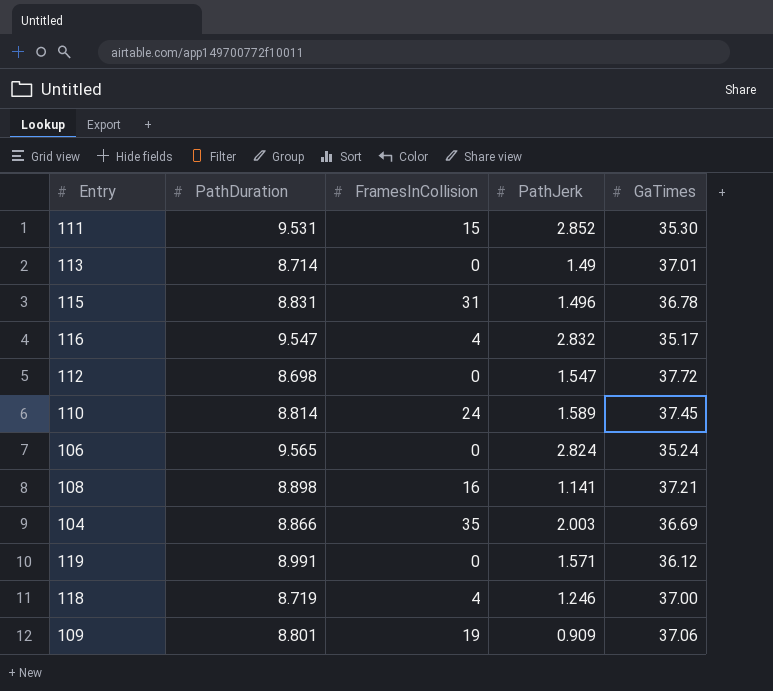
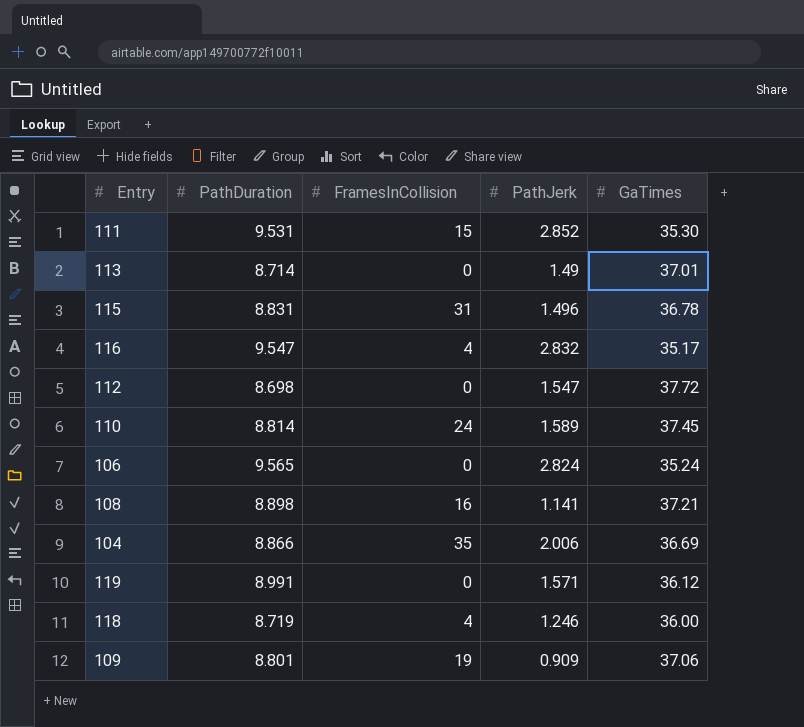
104 | PathJerk: 2.003 -> 2.006
118 | GaTimes: 37.00 -> 36.00

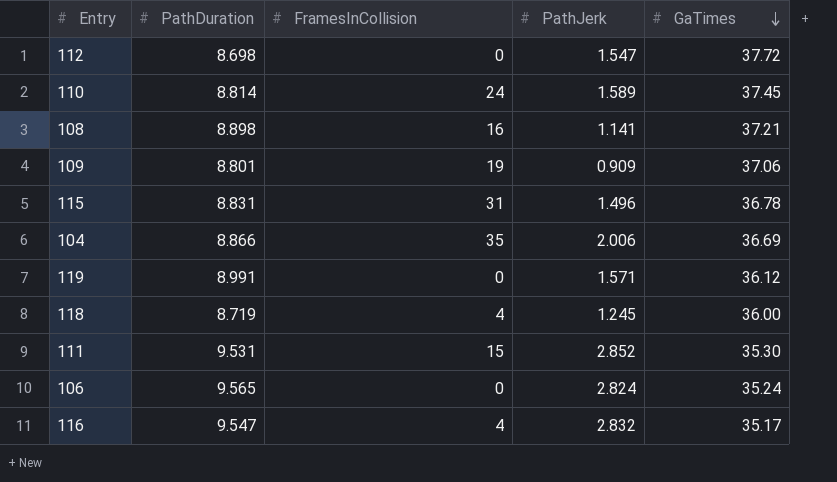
row order: none -> GaTimes descending
row 113: 8.714 | 0 | 1.49 | 37.01 -> none
118 | PathJerk: 1.246 -> 1.245

